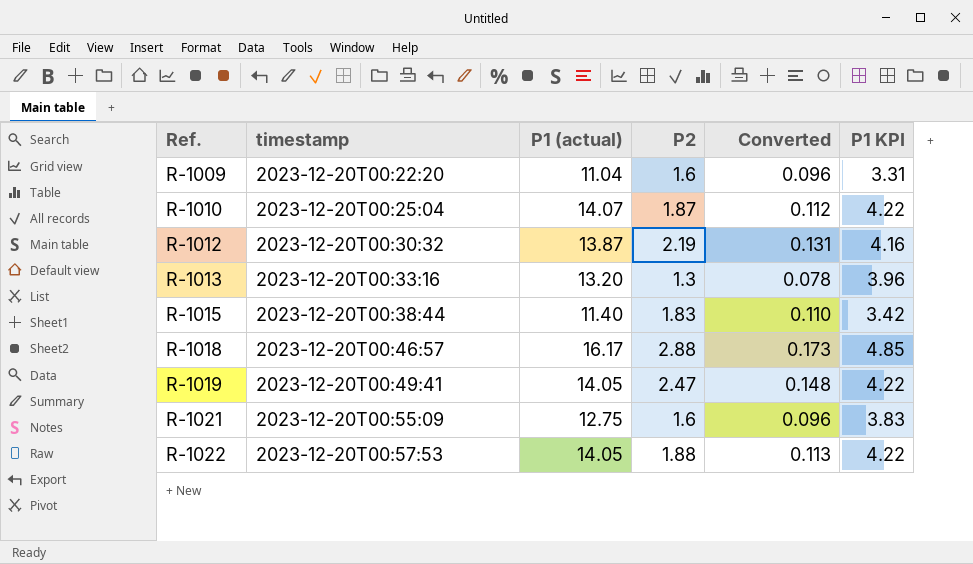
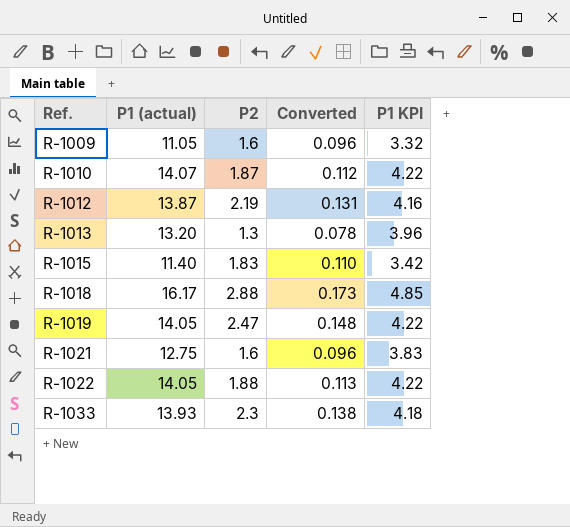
column timestamp | position: 2 -> none
R-1009 | P1 (actual): 11.04 -> 11.05
R-1009 | P1 KPI: 3.31 -> 3.32
row R-1033: none -> 13.93 | 2.3 | 0.138 | 4.18

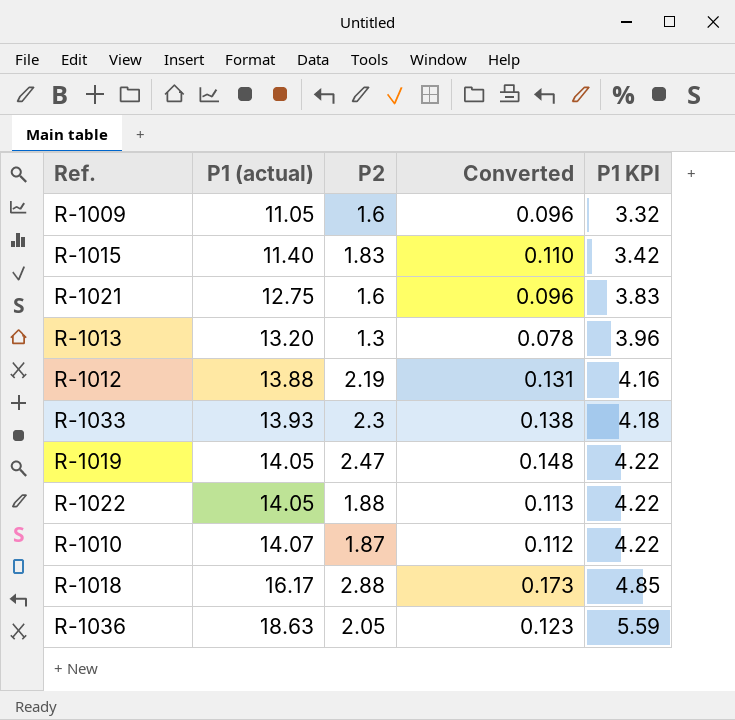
row order: Ref. ascending -> P1 (actual) ascending
R-1012 | P1 (actual): 13.87 -> 13.88
row R-1036: none -> 18.63 | 2.05 | 0.123 | 5.59

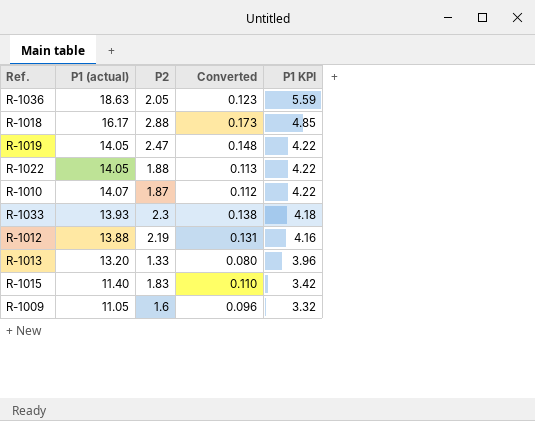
row order: P1 (actual) ascending -> P1 KPI descending
row R-1021: 12.75 | 1.6 | 0.096 | 3.83 -> none
R-1013 | P2: 1.3 -> 1.33
R-1013 | Converted: 0.078 -> 0.080

